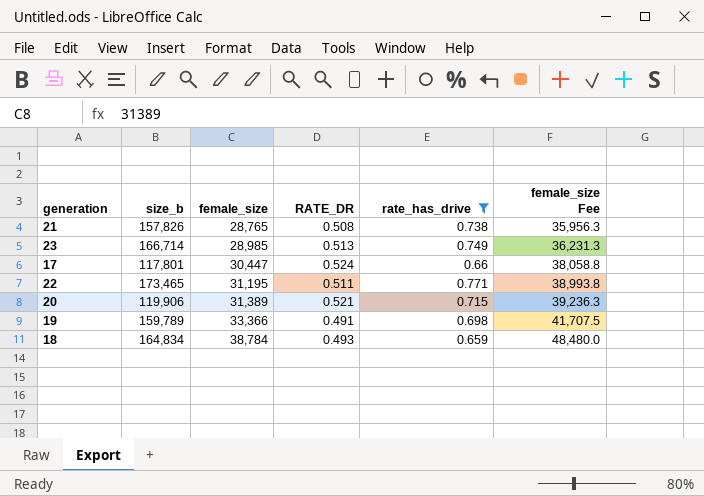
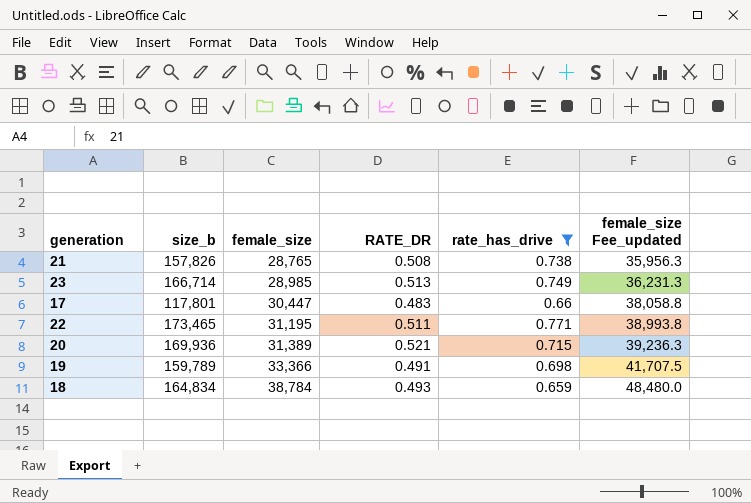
column name: female_size Fee -> female_size Fee_updated
17 | RATE_DR: 0.524 -> 0.483
20 | size_b: 119,906 -> 169,936

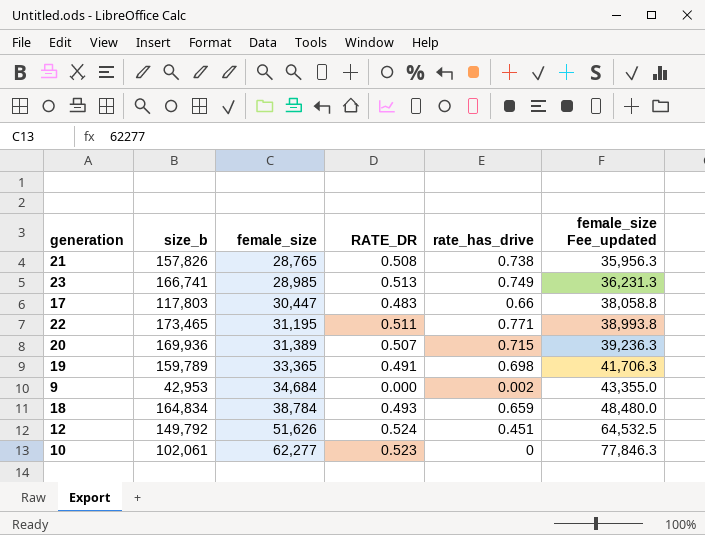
filter: rate_has_drive >= 0.659 -> none
23 | size_b: 166,714 -> 166,741
17 | size_b: 117,801 -> 117,803
20 | RATE_DR: 0.521 -> 0.507
19 | female_size: 33,366 -> 33,365
19 | female_size Fee_updated: 41,707.5 -> 41,706.3

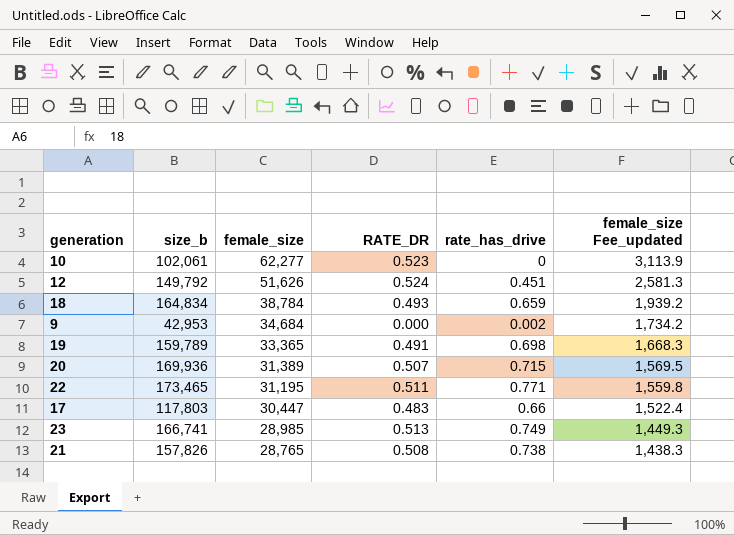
row order: female_size ascending -> female_size descending
column female_size Fee_updated | formula: [female_size] * 1.25 -> [female_size] * 0.05

